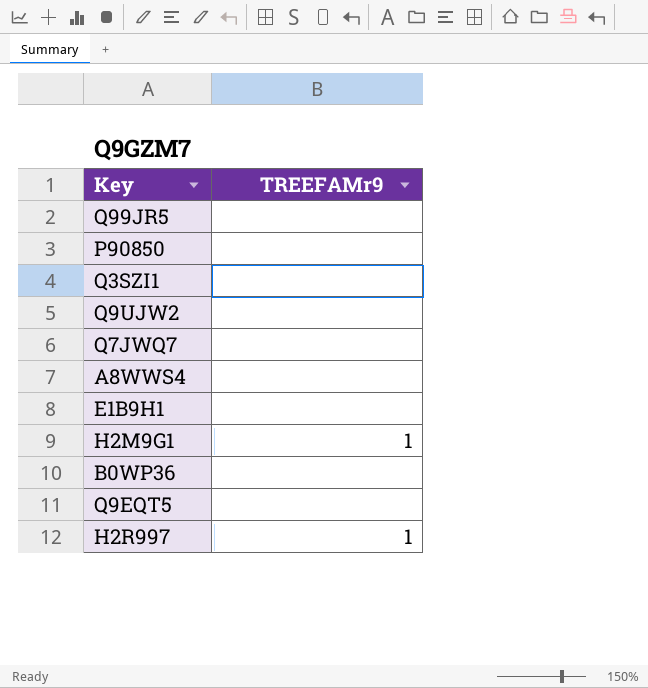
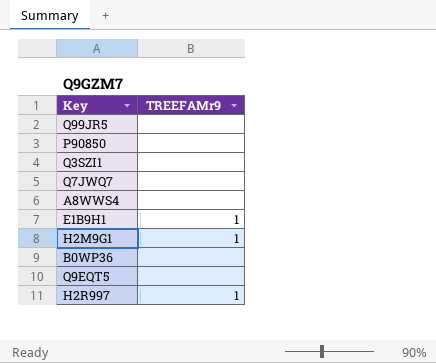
row Q9UJW2: none -> none
E1B9H1 | TREEFAMr9: none -> 1

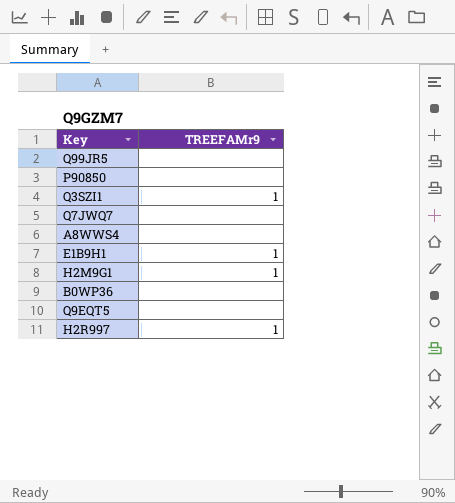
Q3SZI1 | TREEFAMr9: none -> 1

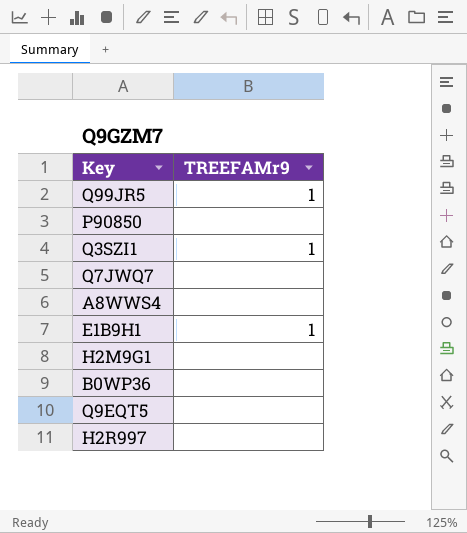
Q99JR5 | TREEFAMr9: none -> 1
H2M9G1 | TREEFAMr9: 1 -> none
H2R997 | TREEFAMr9: 1 -> none

